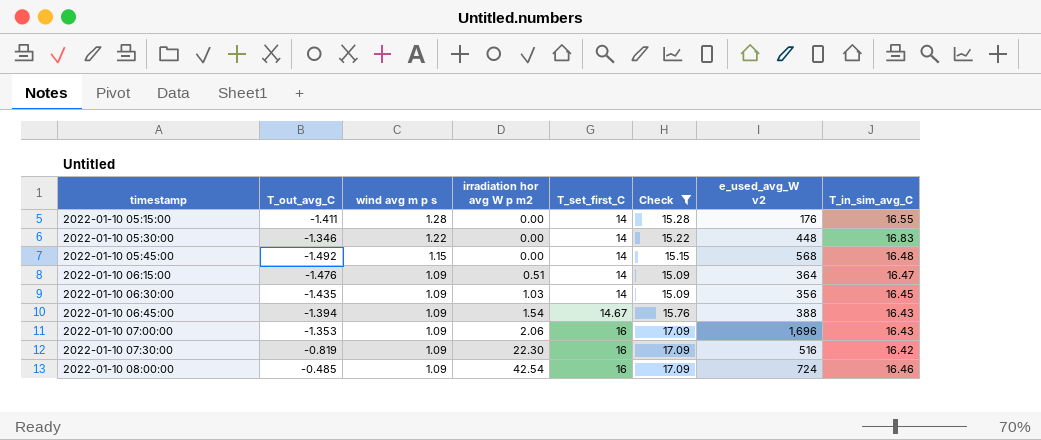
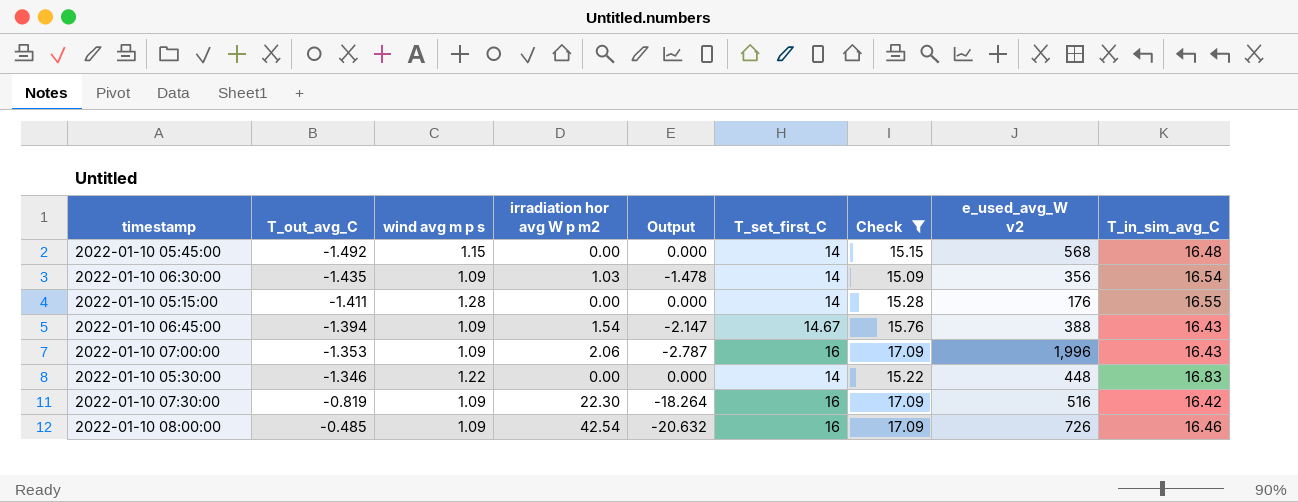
row order: timestamp ascending -> T_out_avg_C ascending
column Output | formula: none -> [T_out_avg_C] * [irradiation hor avg W p m2]
row 2022-01-10 06:15:00: -1.476 | 1.09 | 0.51 | 14 | 15.09 | 364 | 16.47 -> none
2022-01-10 06:30:00 | T_in_sim_avg_C: 16.45 -> 16.54
2022-01-10 07:00:00 | e_used_avg_W v2: 1,696 -> 1,996
2022-01-10 08:00:00 | e_used_avg_W v2: 724 -> 726

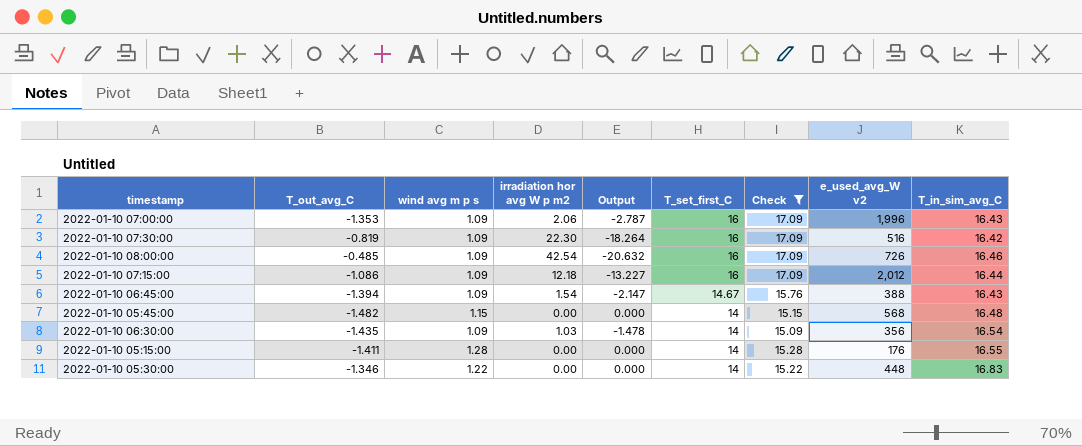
row order: T_out_avg_C ascending -> T_set_first_C descending
row 2022-01-10 07:15:00: none -> -1.086 | 1.09 | 12.18 | -13.227 | 16 | 17.09 | 2,012 | 16.44
2022-01-10 05:45:00 | T_out_avg_C: -1.492 -> -1.482

